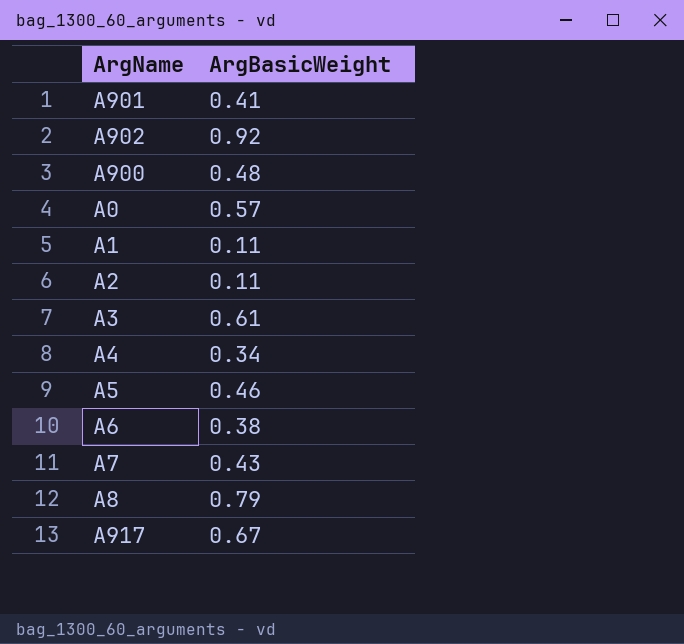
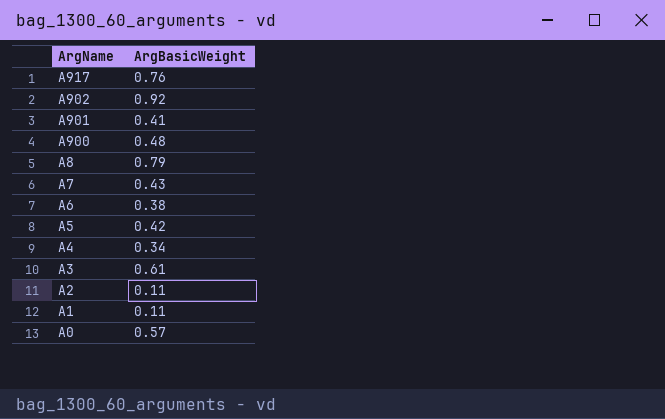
row order: none -> ArgName descending
A917 | ArgBasicWeight: 0.67 -> 0.76
A5 | ArgBasicWeight: 0.46 -> 0.42

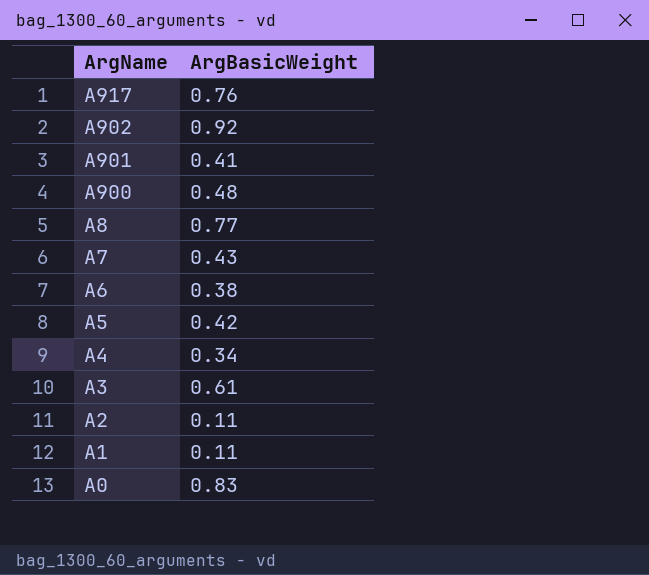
A8 | ArgBasicWeight: 0.79 -> 0.77
A0 | ArgBasicWeight: 0.57 -> 0.83

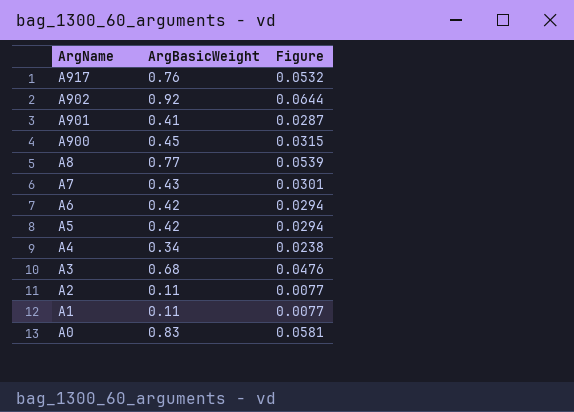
column Figure | formula: none -> [ArgBasicWeight] * 0.07
A900 | ArgBasicWeight: 0.48 -> 0.45
A6 | ArgBasicWeight: 0.38 -> 0.42
A3 | ArgBasicWeight: 0.61 -> 0.68

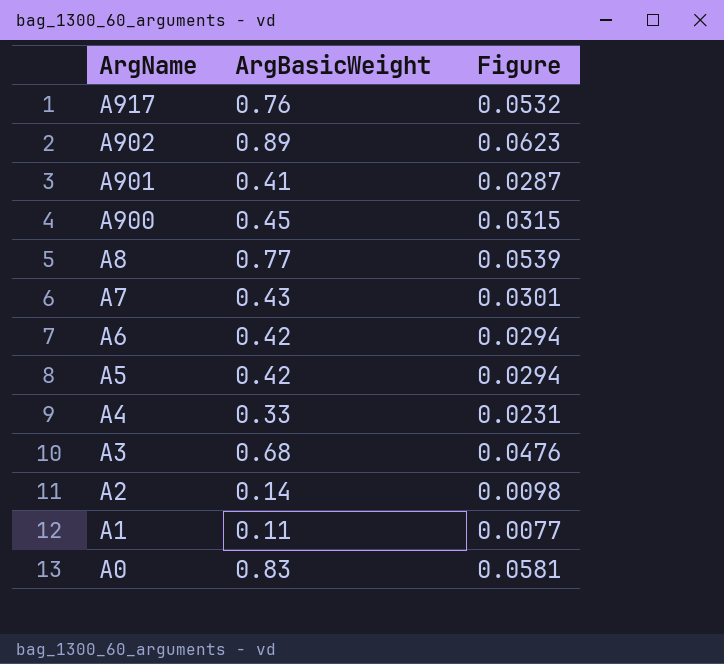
A902 | ArgBasicWeight: 0.92 -> 0.89
A902 | Figure: 0.0644 -> 0.0623
A4 | ArgBasicWeight: 0.34 -> 0.33
A4 | Figure: 0.0238 -> 0.0231
A2 | ArgBasicWeight: 0.11 -> 0.14
A2 | Figure: 0.0077 -> 0.0098

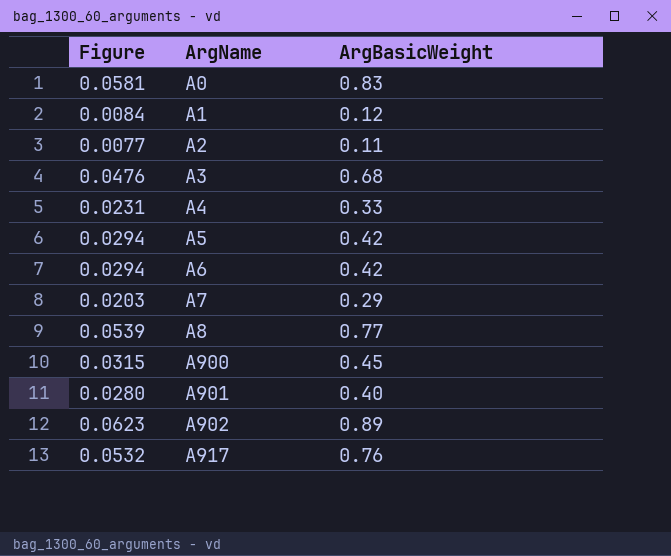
row order: ArgName descending -> ArgName ascending
column Figure | position: 3 -> 1
A1 | Figure: 0.0077 -> 0.0084
A1 | ArgBasicWeight: 0.11 -> 0.12
A2 | Figure: 0.0098 -> 0.0077
A2 | ArgBasicWeight: 0.14 -> 0.11
A7 | Figure: 0.0301 -> 0.0203
A7 | ArgBasicWeight: 0.43 -> 0.29
A901 | Figure: 0.0287 -> 0.0280
A901 | ArgBasicWeight: 0.41 -> 0.40

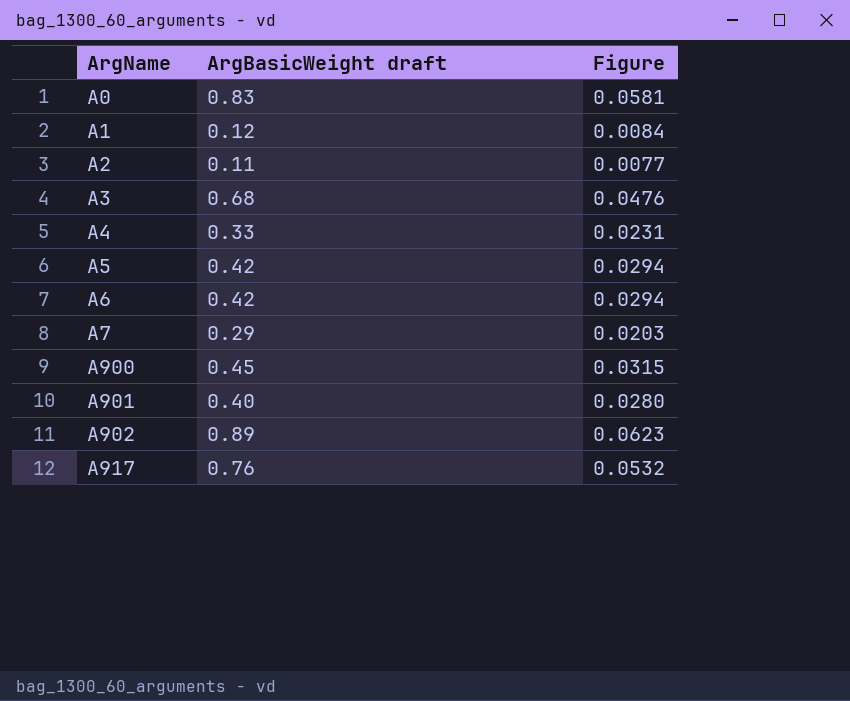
column name: ArgBasicWeight -> ArgBasicWeight draft
column Figure | position: 1 -> 3
row A8: 0.0539 | 0.77 -> none

